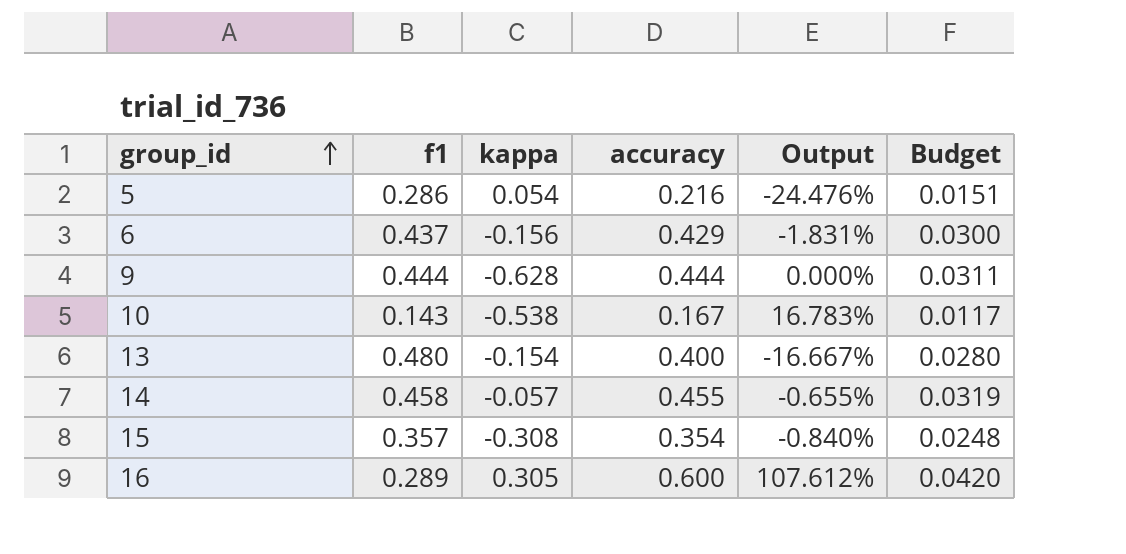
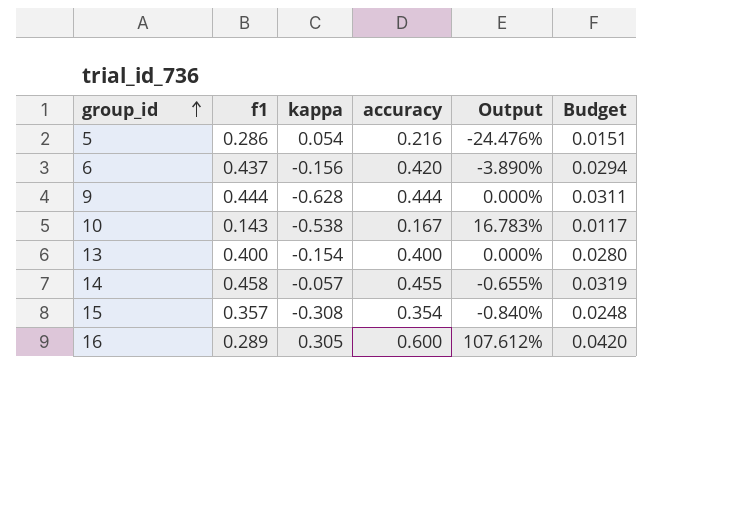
6 | accuracy: 0.429 -> 0.420
6 | Output: -1.831% -> -3.890%
6 | Budget: 0.0300 -> 0.0294
13 | f1: 0.480 -> 0.400
13 | Output: -16.667% -> 0.000%

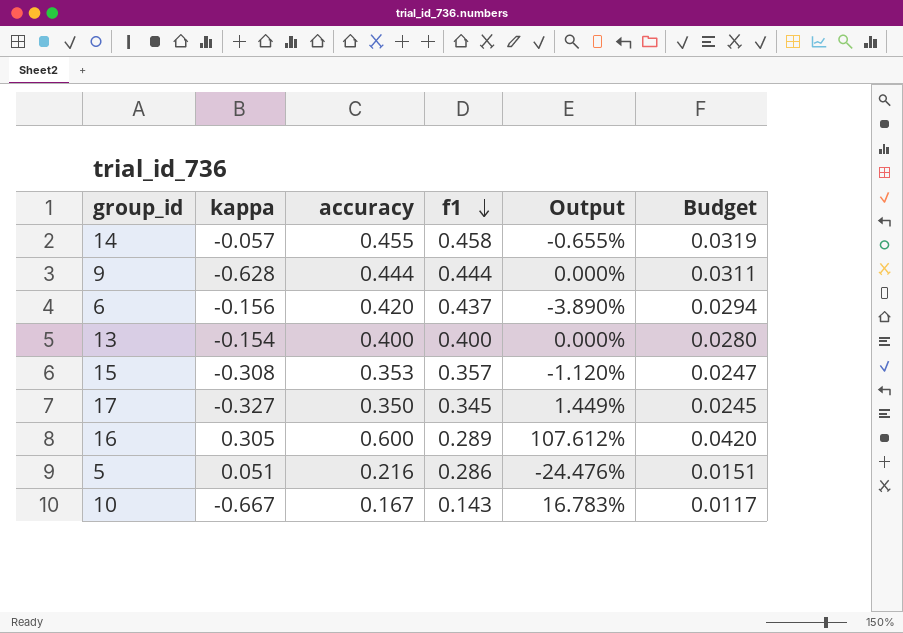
row order: group_id ascending -> f1 descending
column f1 | position: 2 -> 4
15 | accuracy: 0.354 -> 0.353
15 | Output: -0.840% -> -1.120%
15 | Budget: 0.0248 -> 0.0247
row 17: none -> -0.327 | 0.350 | 0.345 | 1.449% | 0.0245
5 | kappa: 0.054 -> 0.051
10 | kappa: -0.538 -> -0.667

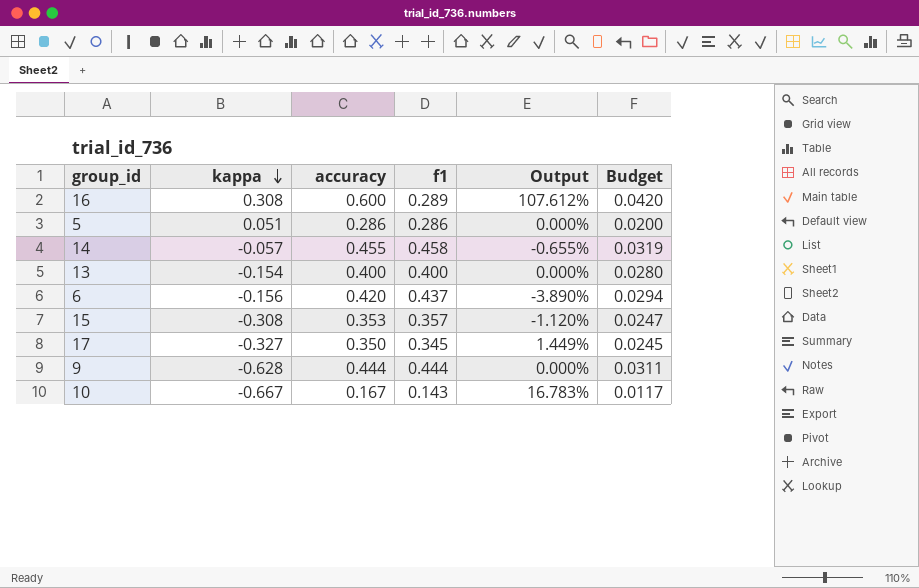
row order: f1 descending -> kappa descending
16 | kappa: 0.305 -> 0.308
5 | accuracy: 0.216 -> 0.286
5 | Output: -24.476% -> 0.000%
5 | Budget: 0.0151 -> 0.0200

